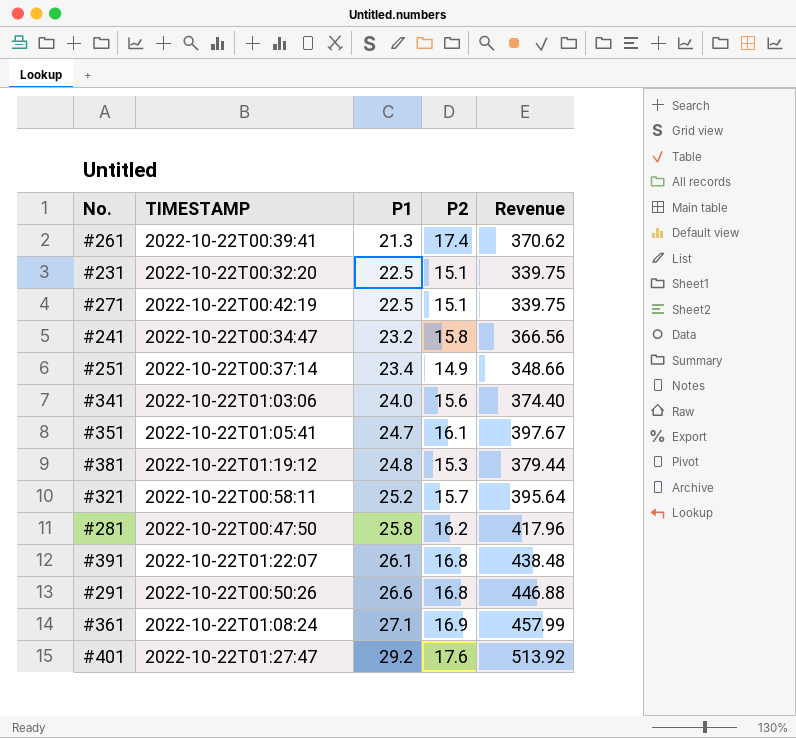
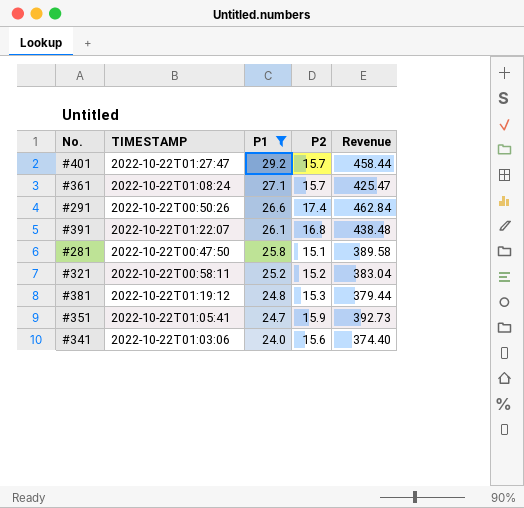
filter: none -> P1 >= 24.0
row order: P1 ascending -> P1 descending
#401 | P2: 17.6 -> 15.7
#401 | Revenue: 513.92 -> 458.44
#361 | P2: 16.9 -> 15.7
#361 | Revenue: 457.99 -> 425.47
#291 | P2: 16.8 -> 17.4
#291 | Revenue: 446.88 -> 462.84
#281 | P2: 16.2 -> 15.1
#281 | Revenue: 417.96 -> 389.58
#321 | P2: 15.7 -> 15.2
#321 | Revenue: 395.64 -> 383.04
#351 | P2: 16.1 -> 15.9
#351 | Revenue: 397.67 -> 392.73

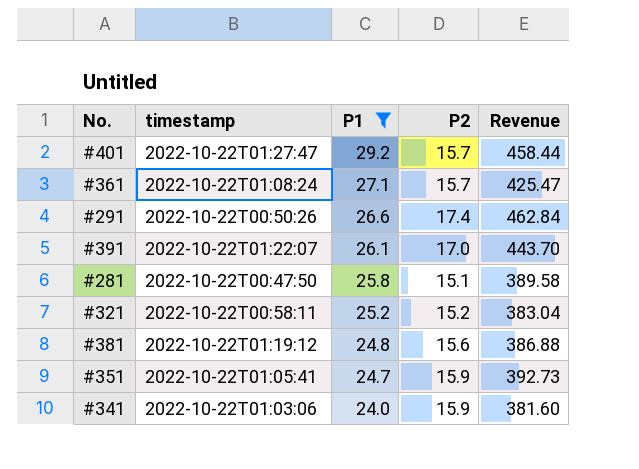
column name: TIMESTAMP -> timestamp
#391 | P2: 16.8 -> 17.0
#391 | Revenue: 438.48 -> 443.70
#381 | P2: 15.3 -> 15.6
#381 | Revenue: 379.44 -> 386.88
#341 | P2: 15.6 -> 15.9
#341 | Revenue: 374.40 -> 381.60

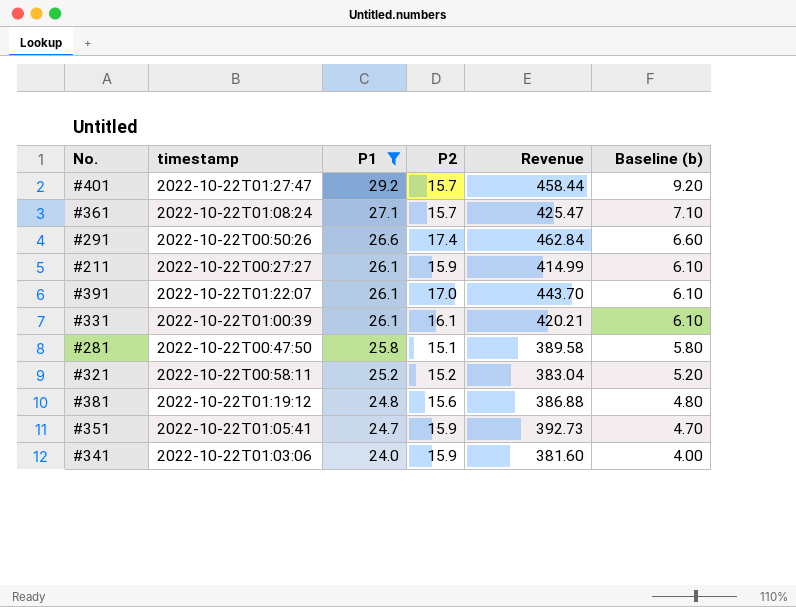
column Baseline (b) | formula: none -> [P1] - 20
row #211: none -> 2022-10-22T00:27:27 | 26.1 | 15.9 | 414.99 | 6.10
row #331: none -> 2022-10-22T01:00:39 | 26.1 | 16.1 | 420.21 | 6.10

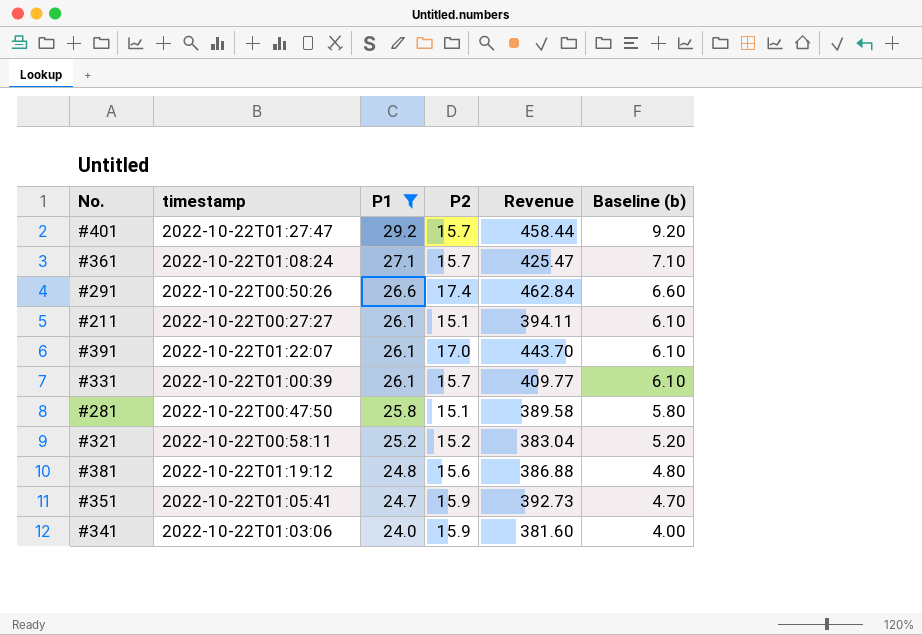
#211 | P2: 15.9 -> 15.1
#211 | Revenue: 414.99 -> 394.11
#331 | P2: 16.1 -> 15.7
#331 | Revenue: 420.21 -> 409.77

